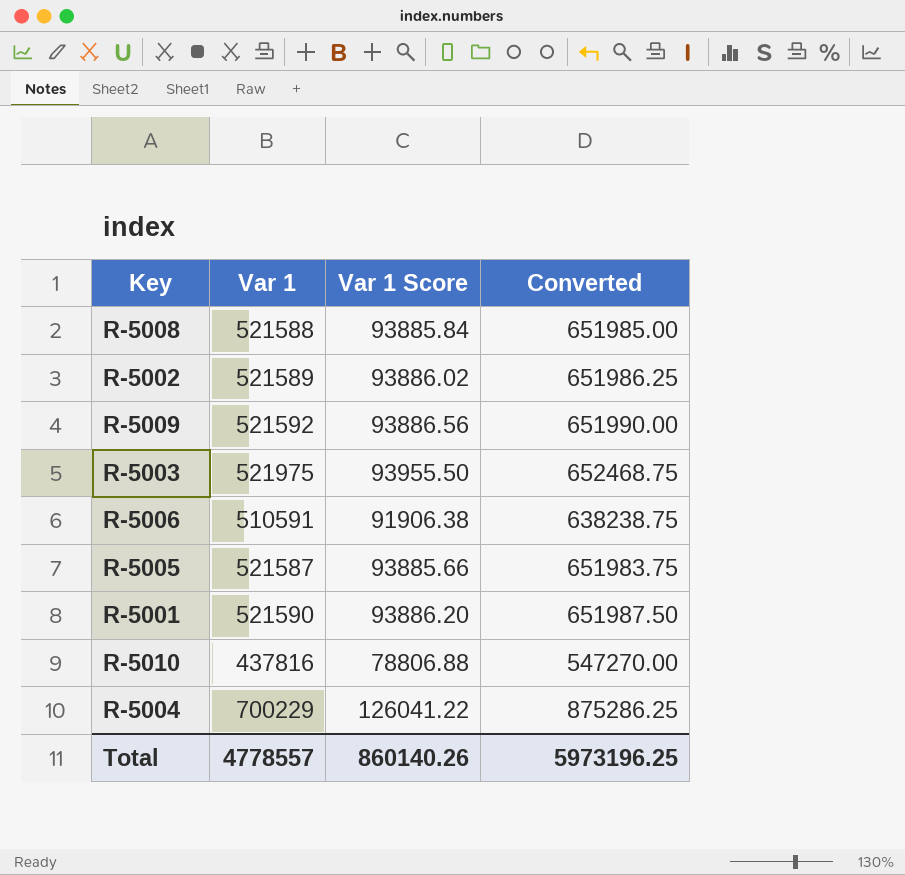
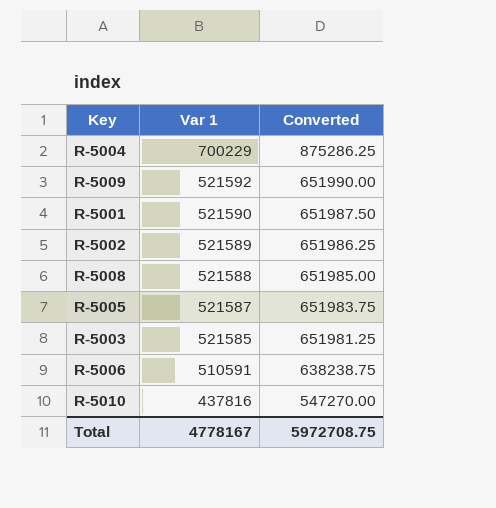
row order: none -> Var 1 descending
column Var 1 Score | formula: [Var 1] * 0.18 -> none
R-5003 | Var 1: 521975 -> 521585
R-5003 | Converted: 652468.75 -> 651981.25
Total | Var 1: 4778557 -> 4778167
Total | Converted: 5973196.25 -> 5972708.75

